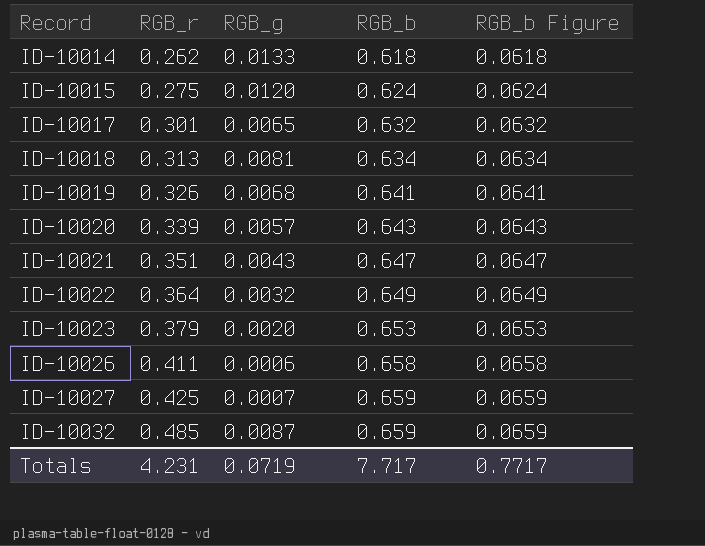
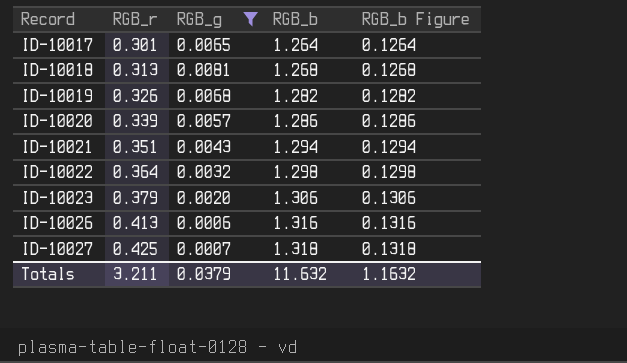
filter: none -> RGB_g <= 0.0081
ID-10017 | RGB_b: 0.632 -> 1.264
ID-10017 | RGB_b Figure: 0.0632 -> 0.1264
ID-10018 | RGB_b: 0.634 -> 1.268
ID-10018 | RGB_b Figure: 0.0634 -> 0.1268
ID-10019 | RGB_b: 0.641 -> 1.282
ID-10019 | RGB_b Figure: 0.0641 -> 0.1282
ID-10020 | RGB_b: 0.643 -> 1.286
ID-10020 | RGB_b Figure: 0.0643 -> 0.1286
ID-10021 | RGB_b: 0.647 -> 1.294
ID-10021 | RGB_b Figure: 0.0647 -> 0.1294
ID-10022 | RGB_b: 0.649 -> 1.298
ID-10022 | RGB_b Figure: 0.0649 -> 0.1298
ID-10023 | RGB_b: 0.653 -> 1.306
ID-10023 | RGB_b Figure: 0.0653 -> 0.1306
ID-10026 | RGB_r: 0.411 -> 0.413
ID-10026 | RGB_b: 0.658 -> 1.316
ID-10026 | RGB_b Figure: 0.0658 -> 0.1316
ID-10027 | RGB_b: 0.659 -> 1.318
ID-10027 | RGB_b Figure: 0.0659 -> 0.1318
Totals | RGB_r: 4.231 -> 3.211
Totals | RGB_g: 0.0719 -> 0.0379
Totals | RGB_b: 7.717 -> 11.632
Totals | RGB_b Figure: 0.7717 -> 1.1632

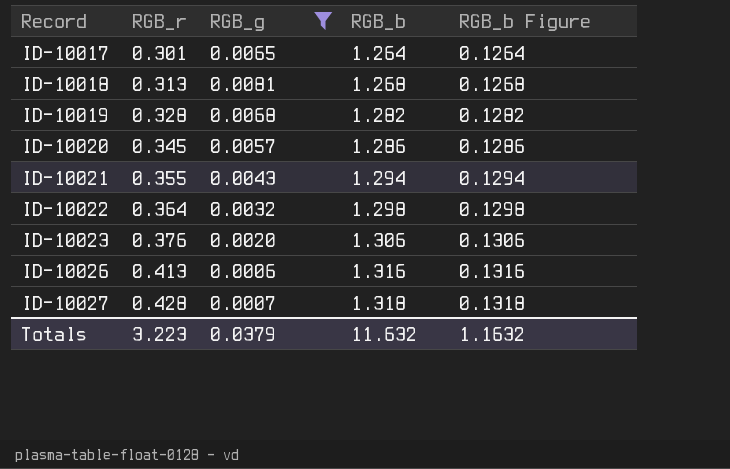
ID-10019 | RGB_r: 0.326 -> 0.328
ID-10020 | RGB_r: 0.339 -> 0.345
ID-10021 | RGB_r: 0.351 -> 0.355
ID-10023 | RGB_r: 0.379 -> 0.376
ID-10027 | RGB_r: 0.425 -> 0.428
Totals | RGB_r: 3.211 -> 3.223

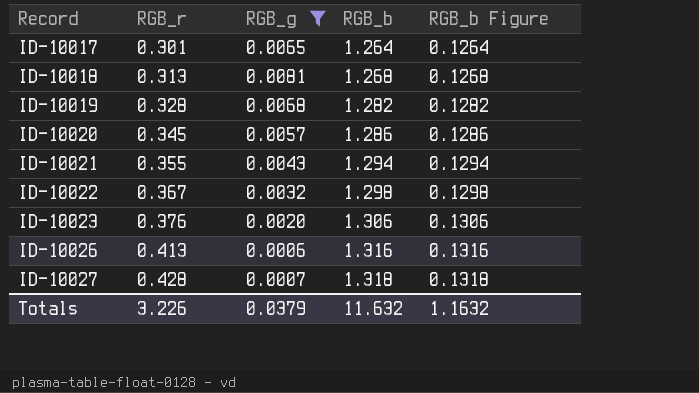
ID-10022 | RGB_r: 0.364 -> 0.367
Totals | RGB_r: 3.223 -> 3.226

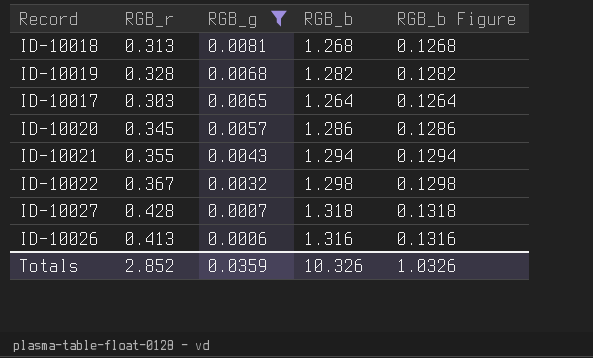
row order: Record ascending -> RGB_g descending
row ID-10023: 0.376 | 0.0020 | 1.306 | 0.1306 -> none
ID-10017 | RGB_r: 0.301 -> 0.303
Totals | RGB_r: 3.226 -> 2.852
Totals | RGB_g: 0.0379 -> 0.0359
Totals | RGB_b: 11.632 -> 10.326
Totals | RGB_b Figure: 1.1632 -> 1.0326

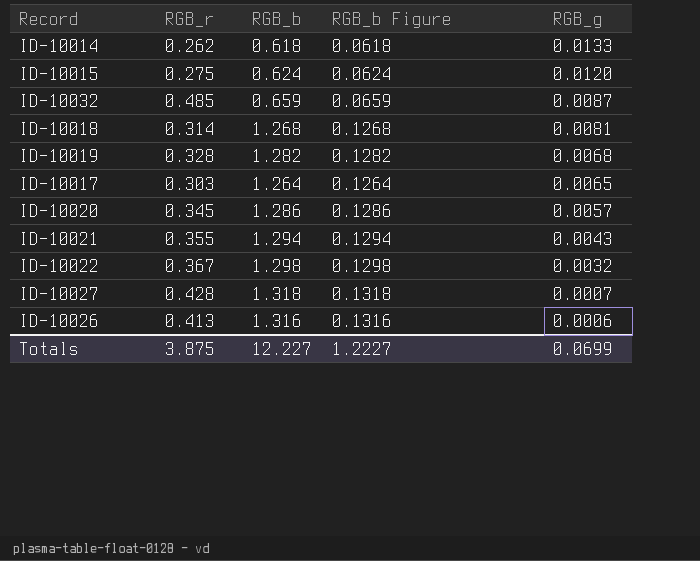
filter: RGB_g <= 0.0081 -> none
column RGB_g | position: 3 -> 5
ID-10018 | RGB_r: 0.313 -> 0.314
Totals | RGB_r: 2.852 -> 3.875
Totals | RGB_b: 10.326 -> 12.227
Totals | RGB_b Figure: 1.0326 -> 1.2227
Totals | RGB_g: 0.0359 -> 0.0699

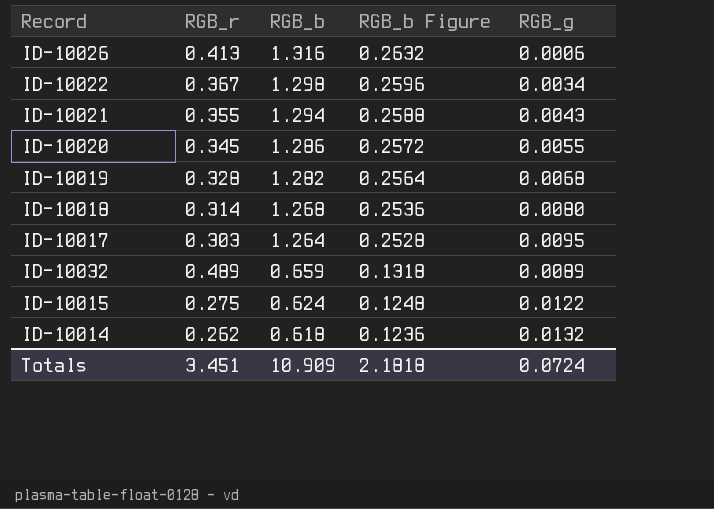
row order: RGB_g descending -> RGB_b descending
column RGB_b Figure | formula: [RGB_b] * 0.1 -> [RGB_b] * 0.2
row ID-10027: 0.428 | 1.318 | 0.1318 | 0.0007 -> none
ID-10022 | RGB_g: 0.0032 -> 0.0034
ID-10020 | RGB_g: 0.0057 -> 0.0055
ID-10018 | RGB_g: 0.0081 -> 0.0080
ID-10017 | RGB_g: 0.0065 -> 0.0095
ID-10032 | RGB_r: 0.485 -> 0.489
ID-10032 | RGB_g: 0.0087 -> 0.0089
ID-10015 | RGB_g: 0.0120 -> 0.0122
ID-10014 | RGB_g: 0.0133 -> 0.0132
Totals | RGB_r: 3.875 -> 3.451
Totals | RGB_b: 12.227 -> 10.909
Totals | RGB_b Figure: 1.2227 -> 2.1818
Totals | RGB_g: 0.0699 -> 0.0724

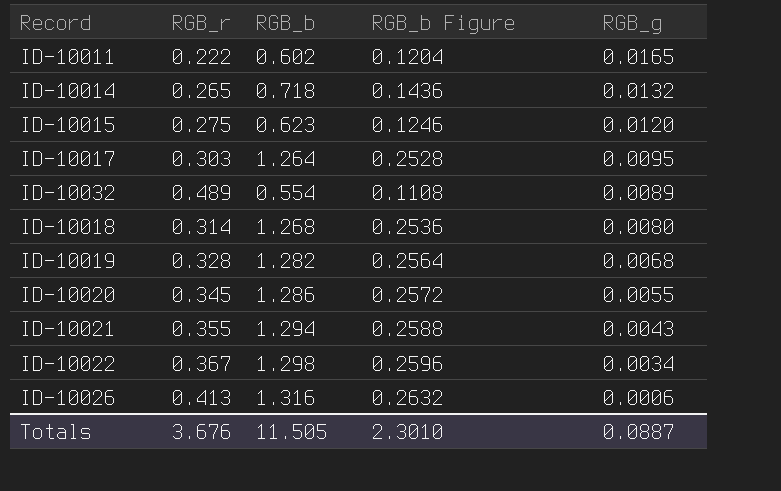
row order: RGB_b descending -> RGB_g descending
row ID-10011: none -> 0.222 | 0.602 | 0.1204 | 0.0165
ID-10014 | RGB_r: 0.262 -> 0.265
ID-10014 | RGB_b: 0.618 -> 0.718
ID-10014 | RGB_b Figure: 0.1236 -> 0.1436
ID-10015 | RGB_b: 0.624 -> 0.623
ID-10015 | RGB_b Figure: 0.1248 -> 0.1246
ID-10015 | RGB_g: 0.0122 -> 0.0120
ID-10032 | RGB_b: 0.659 -> 0.554
ID-10032 | RGB_b Figure: 0.1318 -> 0.1108
Totals | RGB_r: 3.451 -> 3.676
Totals | RGB_b: 10.909 -> 11.505
Totals | RGB_b Figure: 2.1818 -> 2.3010
Totals | RGB_g: 0.0724 -> 0.0887

